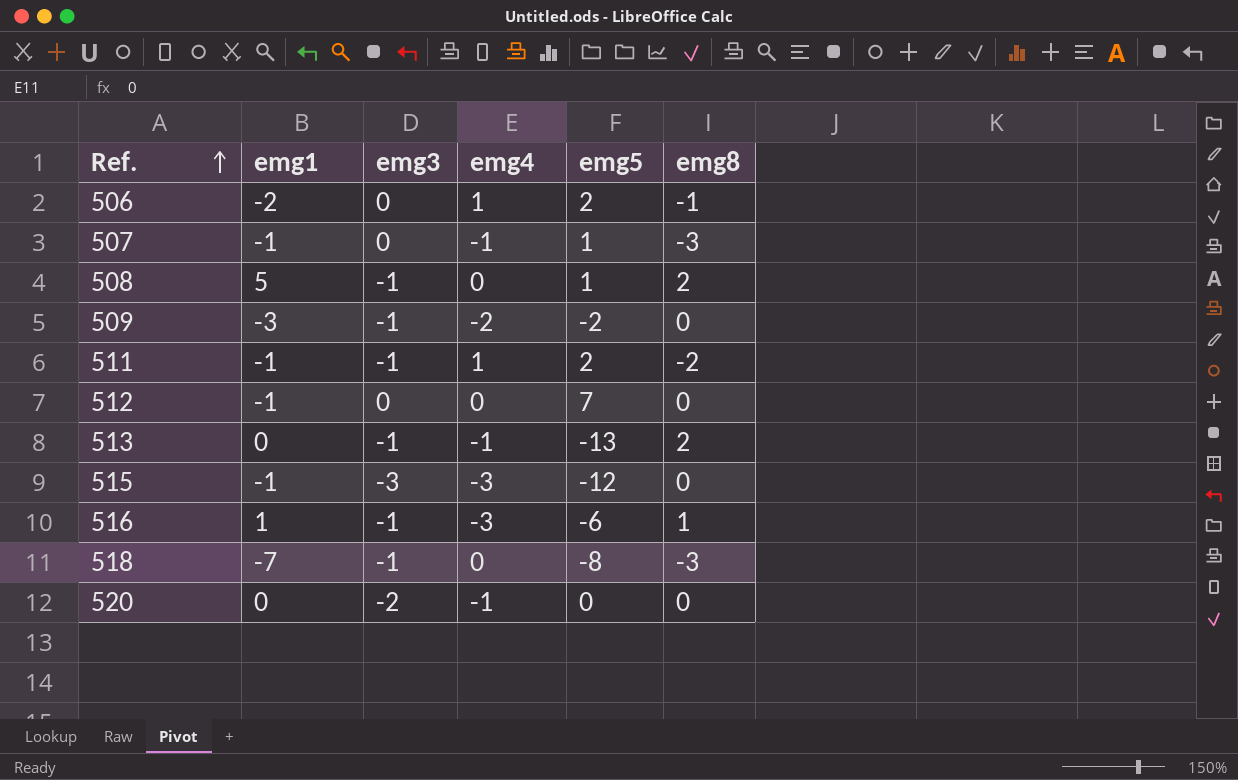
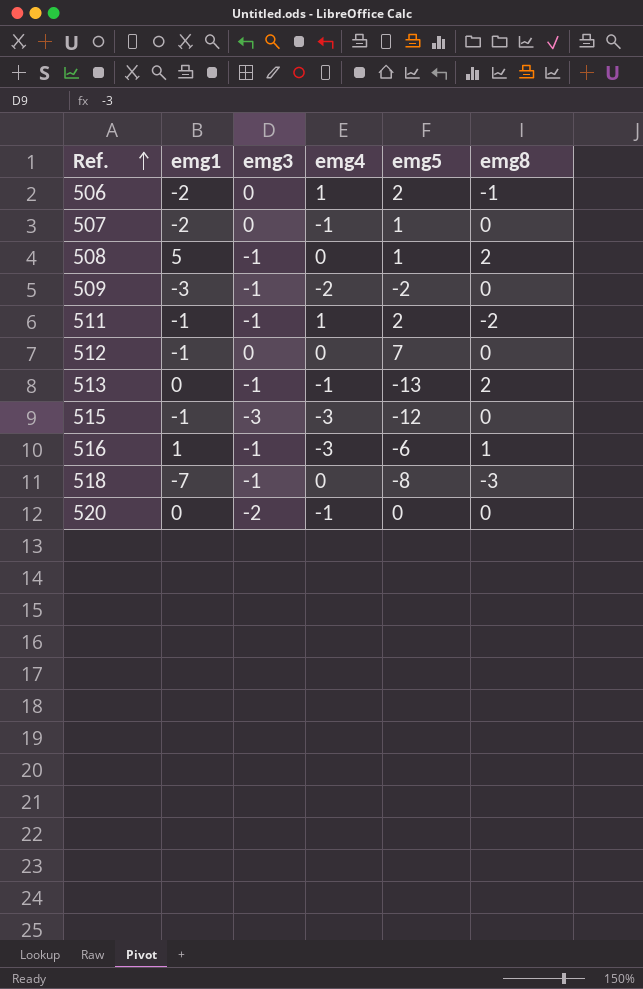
507 | emg1: -1 -> -2
507 | emg8: -3 -> 0

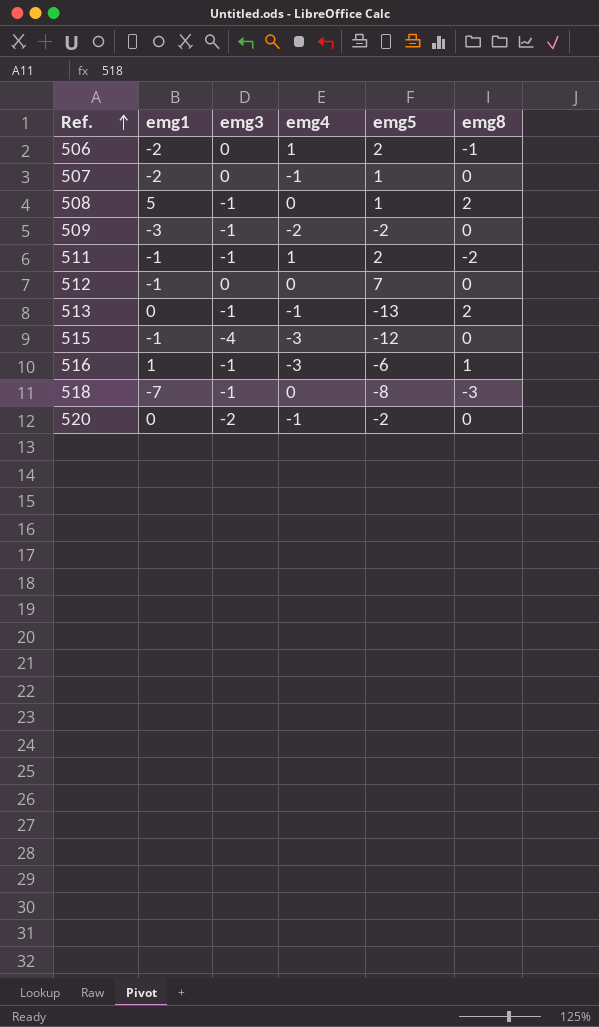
515 | emg3: -3 -> -4
520 | emg5: 0 -> -2

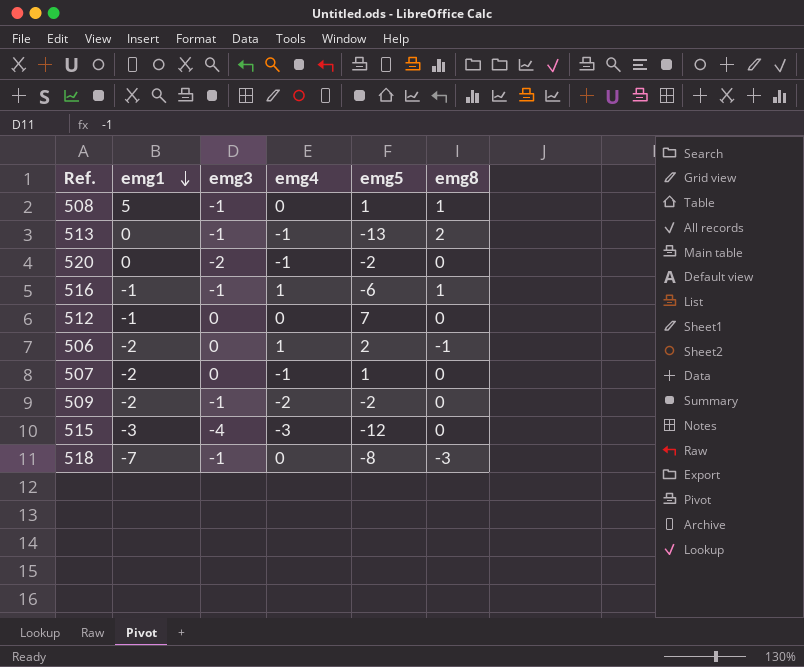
row order: Ref. ascending -> emg1 descending
row 511: -1 | -1 | 1 | 2 | -2 -> none
508 | emg8: 2 -> 1
516 | emg1: 1 -> -1
516 | emg4: -3 -> 1
509 | emg1: -3 -> -2
515 | emg1: -1 -> -3

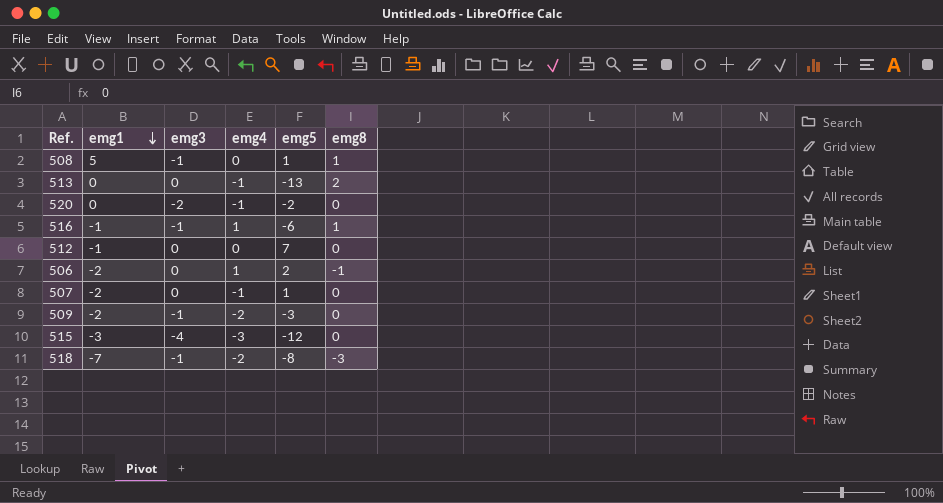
513 | emg3: -1 -> 0
509 | emg5: -2 -> -3
518 | emg4: 0 -> -2

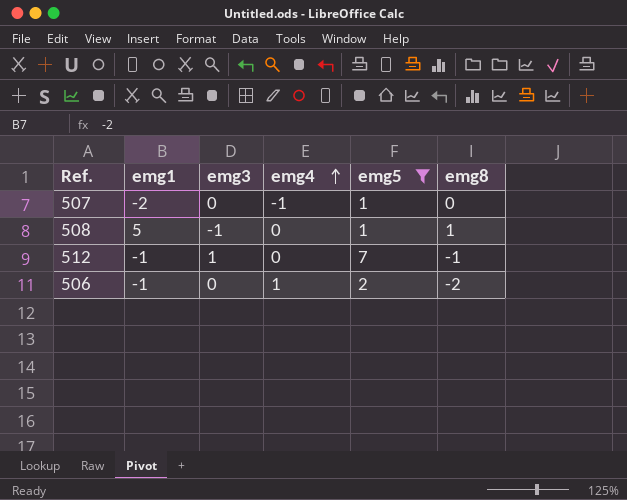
filter: none -> emg5 >= 1
row order: emg1 descending -> emg4 ascending
512 | emg3: 0 -> 1
512 | emg8: 0 -> -1
506 | emg1: -2 -> -1
506 | emg8: -1 -> -2

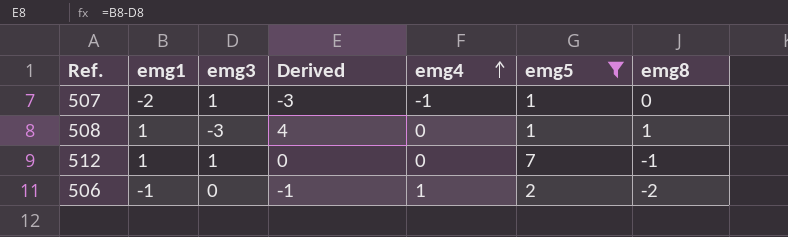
column Derived | formula: none -> [emg1] - [emg3]
507 | emg3: 0 -> 1
508 | emg1: 5 -> 1
508 | emg3: -1 -> -3
512 | emg1: -1 -> 1

